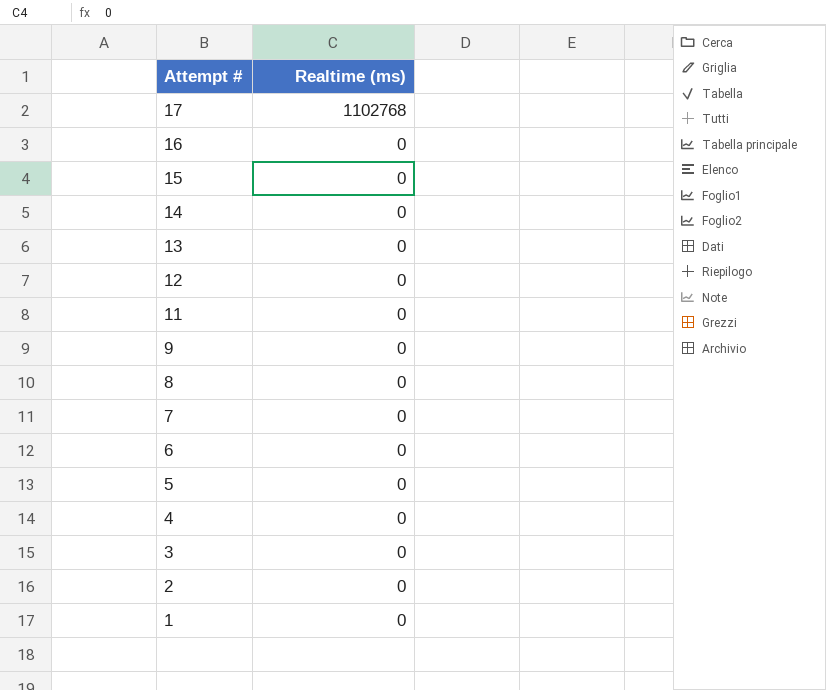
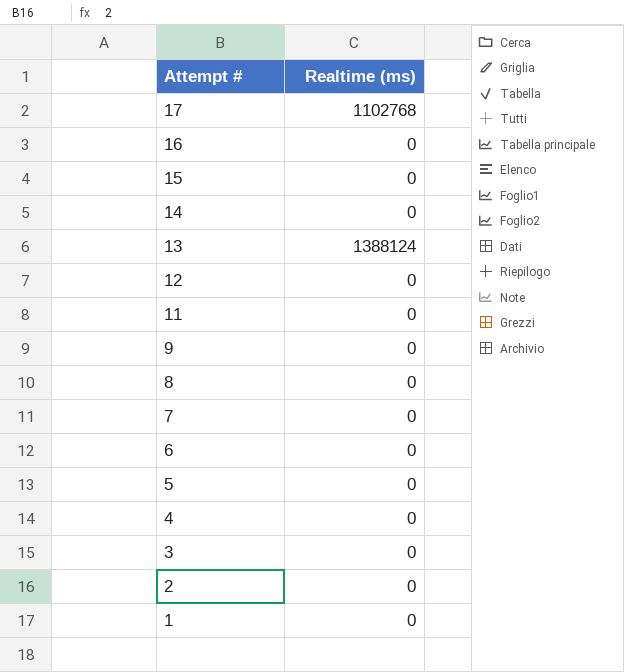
13 | Realtime (ms): 0 -> 1388124

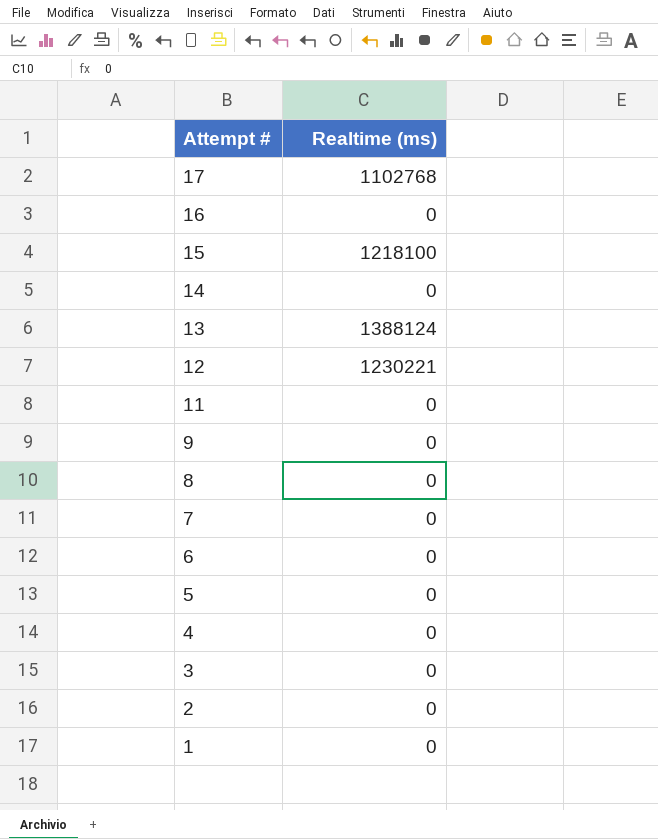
15 | Realtime (ms): 0 -> 1218100
12 | Realtime (ms): 0 -> 1230221

